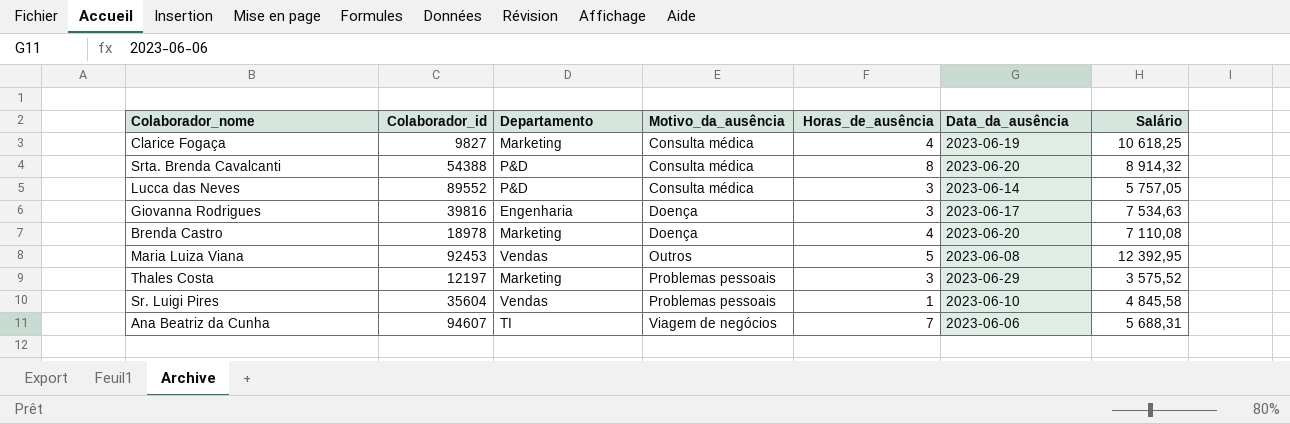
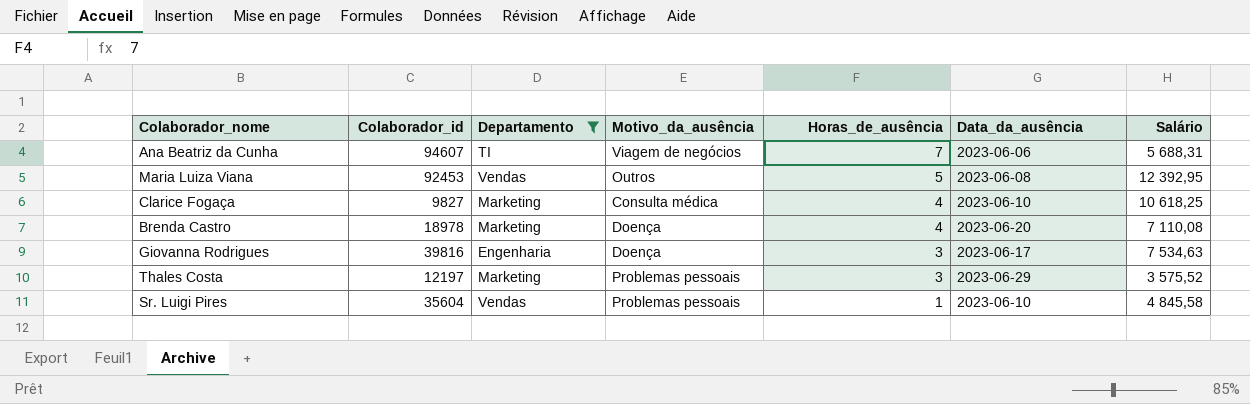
filter: none -> Departamento != P&D
row order: Motivo_da_ausência ascending -> Horas_de_ausência descending
Clarice Fogaça | Data_da_ausência: 2023-06-19 -> 2023-06-10

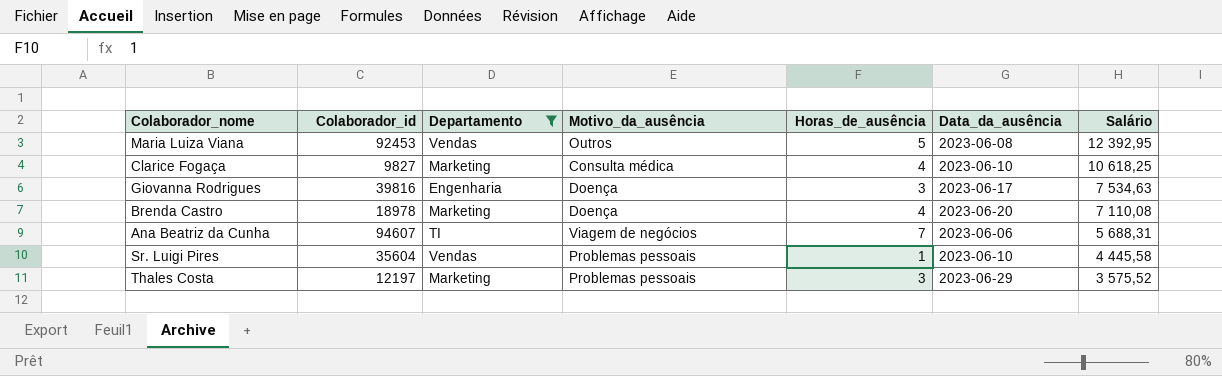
row order: Horas_de_ausência descending -> Salário descending
Sr. Luigi Pires | Salário: 4 845,58 -> 4 445,58

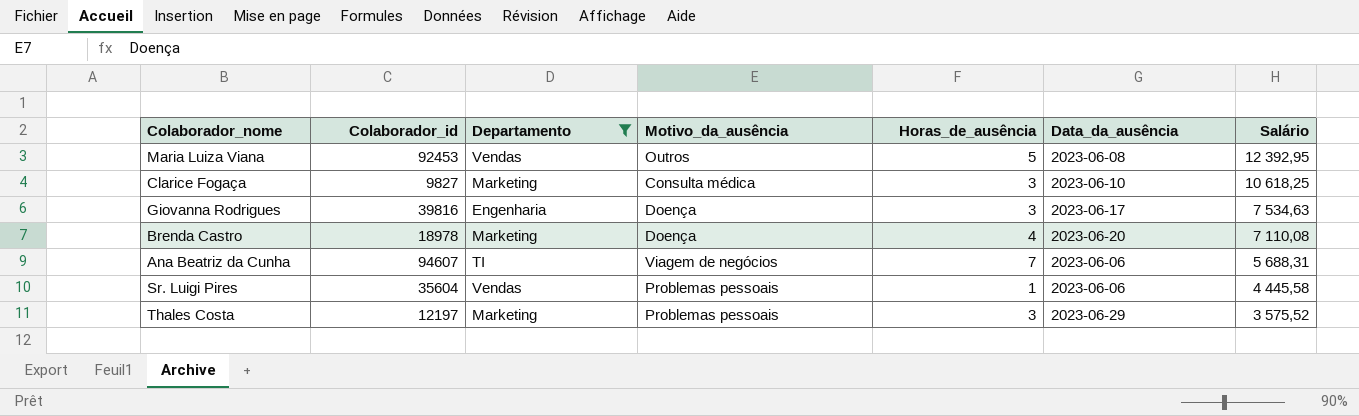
Clarice Fogaça | Horas_de_ausência: 4 -> 3
Sr. Luigi Pires | Data_da_ausência: 2023-06-10 -> 2023-06-06

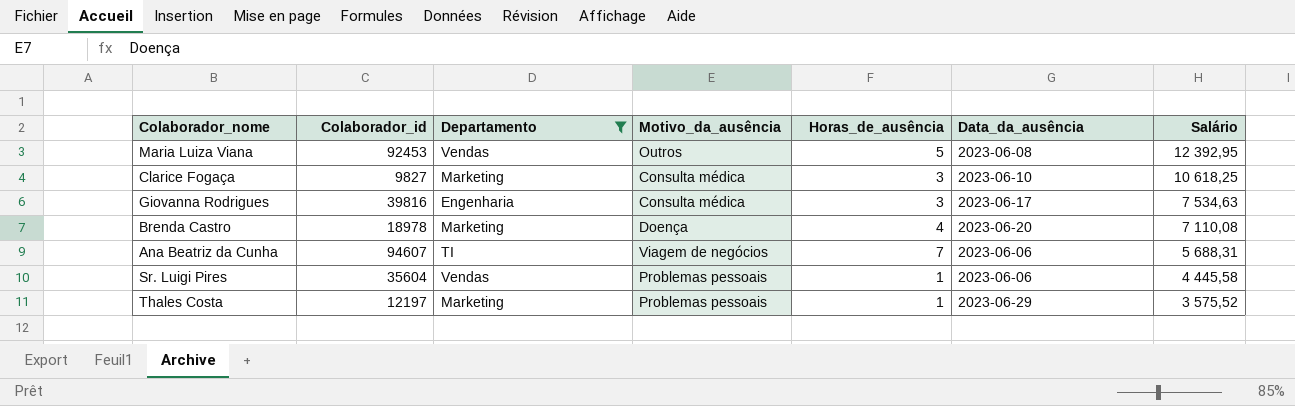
Giovanna Rodrigues | Motivo_da_ausência: Doença -> Consulta médica
Thales Costa | Horas_de_ausência: 3 -> 1

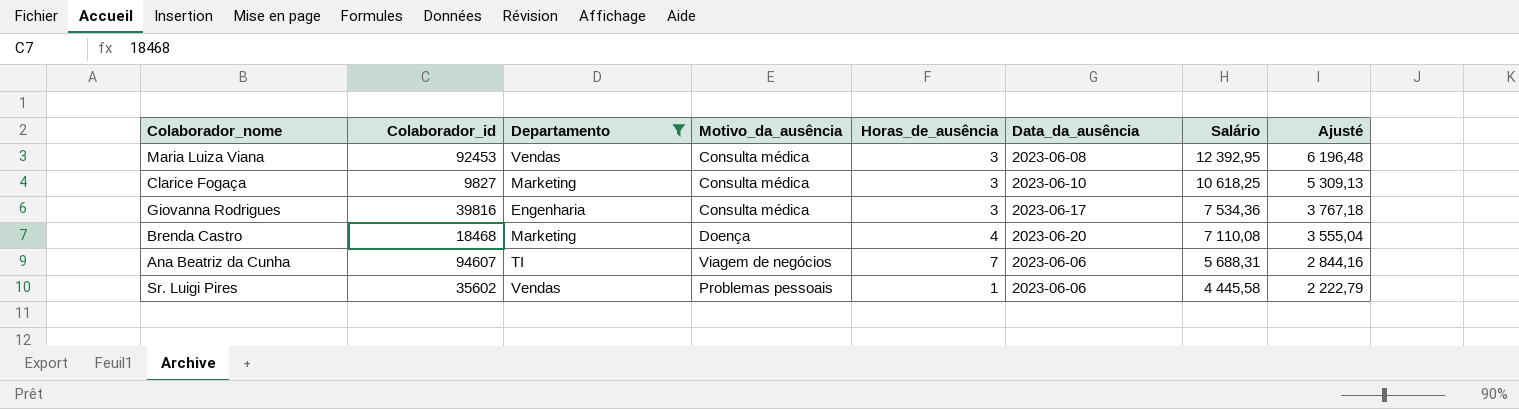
column Ajusté | formula: none -> [Salário] * 0,5
row Thales Costa: 12197 | Marketing | Problemas pessoais | 1 | 2023-06-29 | 3 575,52 -> none
Maria Luiza Viana | Motivo_da_ausência: Outros -> Consulta médica
Maria Luiza Viana | Horas_de_ausência: 5 -> 3
Giovanna Rodrigues | Salário: 7 534,63 -> 7 534,36
Brenda Castro | Colaborador_id: 18978 -> 18468
Sr. Luigi Pires | Colaborador_id: 35604 -> 35602

